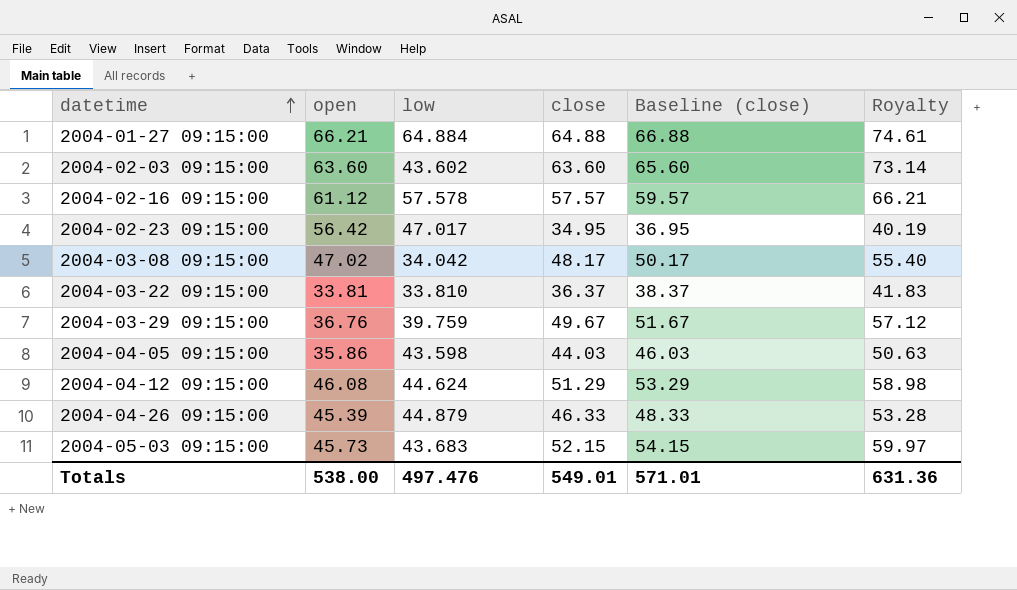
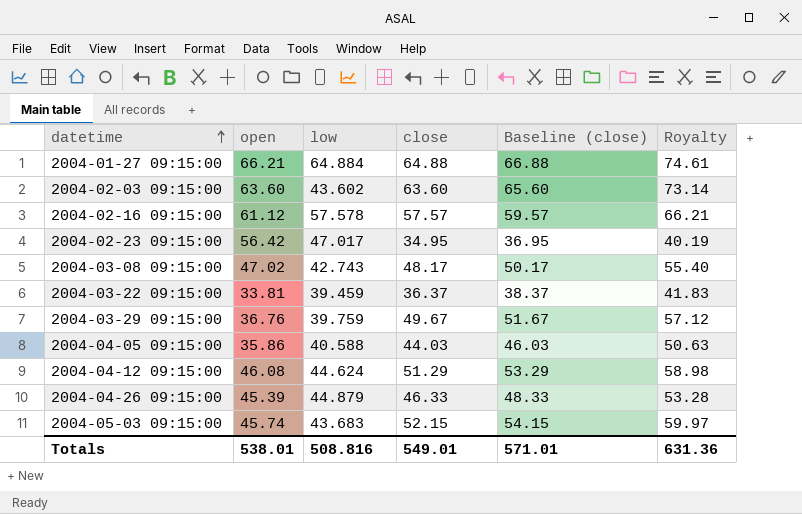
2004-03-08 09:15:00 | low: 34.042 -> 42.743
2004-03-22 09:15:00 | low: 33.810 -> 39.459
2004-04-05 09:15:00 | low: 43.598 -> 40.588
2004-05-03 09:15:00 | open: 45.73 -> 45.74
Totals | open: 538.00 -> 538.01
Totals | low: 497.476 -> 508.816

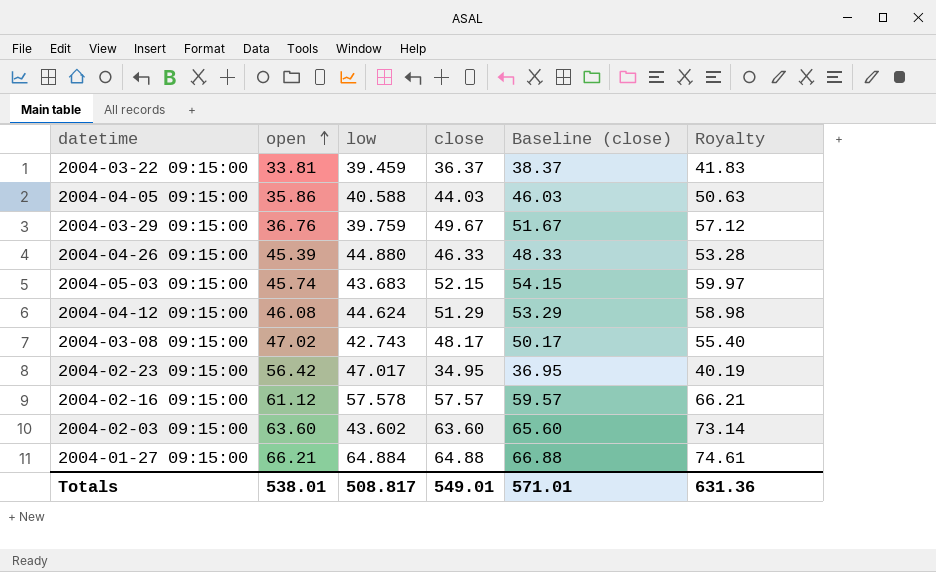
row order: datetime ascending -> open ascending
2004-04-26 09:15:00 | low: 44.879 -> 44.880
Totals | low: 508.816 -> 508.817

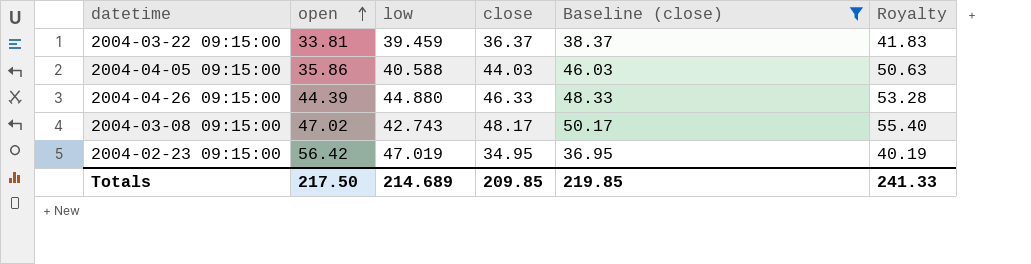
filter: none -> Baseline (close) <= 50.17
2004-04-26 09:15:00 | open: 45.39 -> 44.39
2004-02-23 09:15:00 | low: 47.017 -> 47.019
Totals | open: 538.01 -> 217.50
Totals | low: 508.817 -> 214.689
Totals | close: 549.01 -> 209.85
Totals | Baseline (close): 571.01 -> 219.85
Totals | Royalty: 631.36 -> 241.33

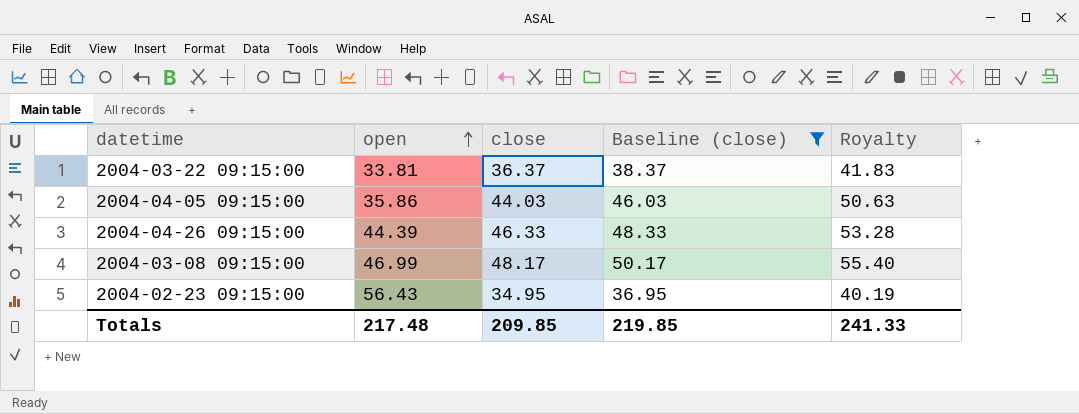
column low | position: 3 -> none
2004-03-08 09:15:00 | open: 47.02 -> 46.99
2004-02-23 09:15:00 | open: 56.42 -> 56.43
Totals | open: 217.50 -> 217.48

